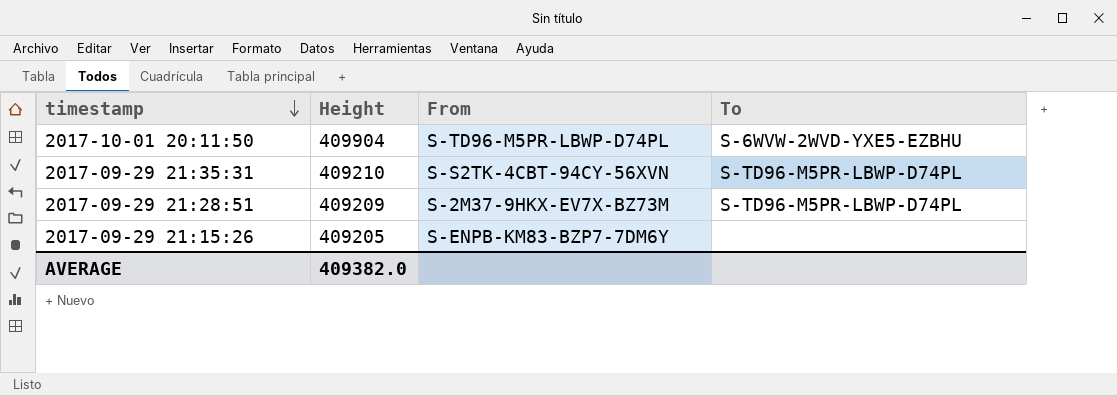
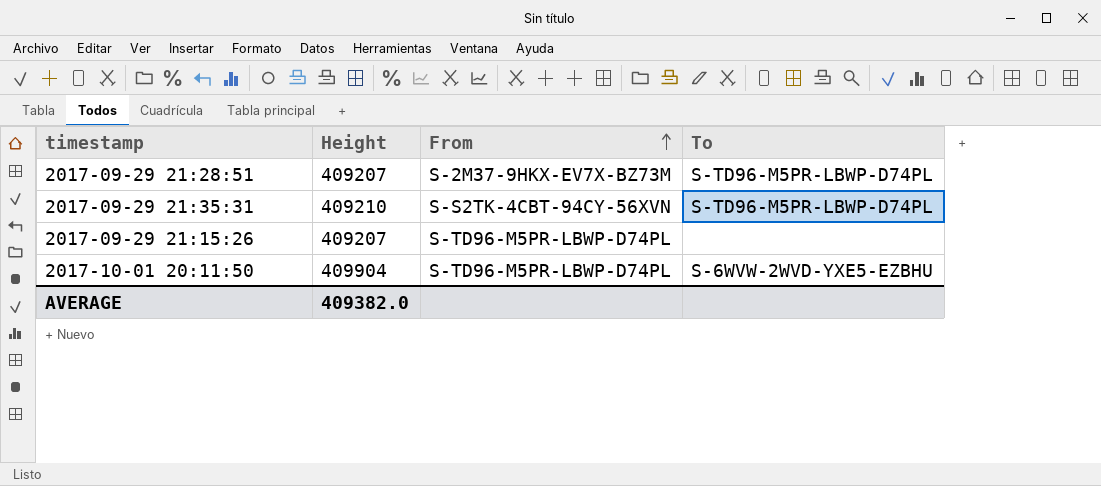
row order: timestamp descending -> From ascending
2017-09-29 21:28:51 | Height: 409209 -> 409207
2017-09-29 21:15:26 | Height: 409205 -> 409207
2017-09-29 21:15:26 | From: S-ENPB-KM83-BZP7-7DM6Y -> S-TD96-M5PR-LBWP-D74PL

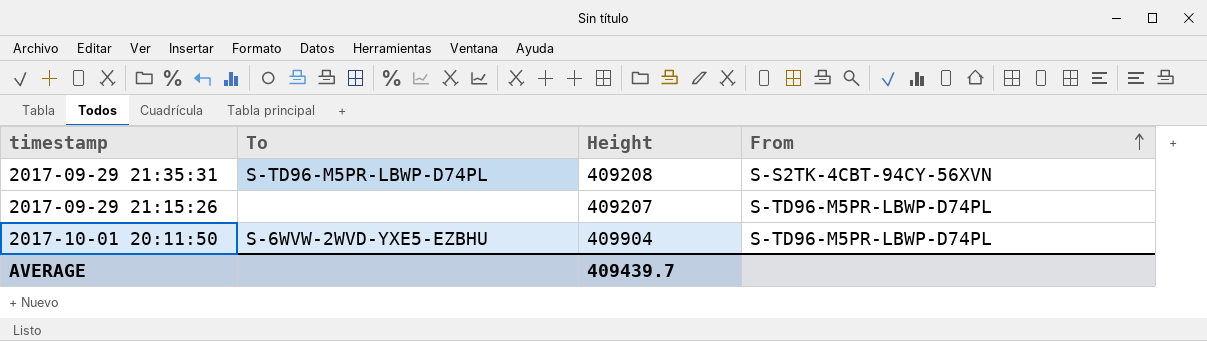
column To | position: 4 -> 2
row 2017-09-29 21:28:51: 409207 | S-2M37-9HKX-EV7X-BZ73M | S-TD96-M5PR-LBWP-D74PL -> none
2017-09-29 21:35:31 | Height: 409210 -> 409208
AVERAGE | Height: 409382.0 -> 409439.7

